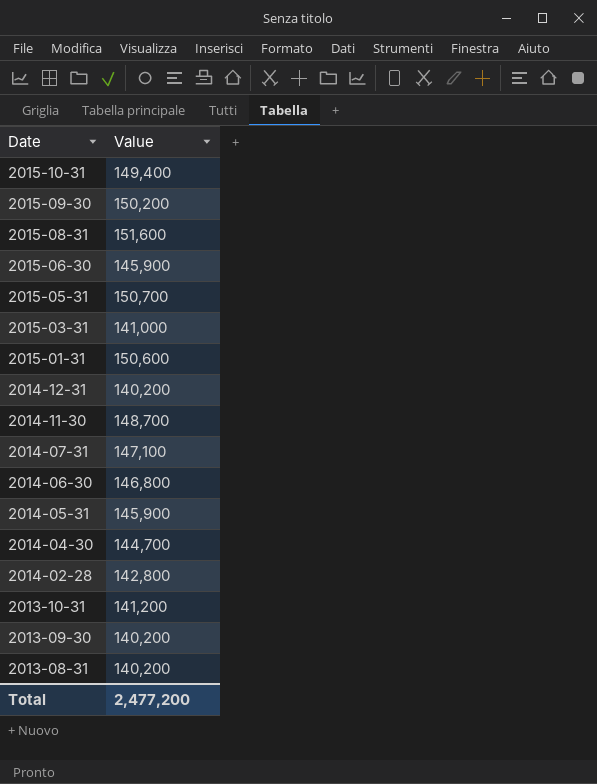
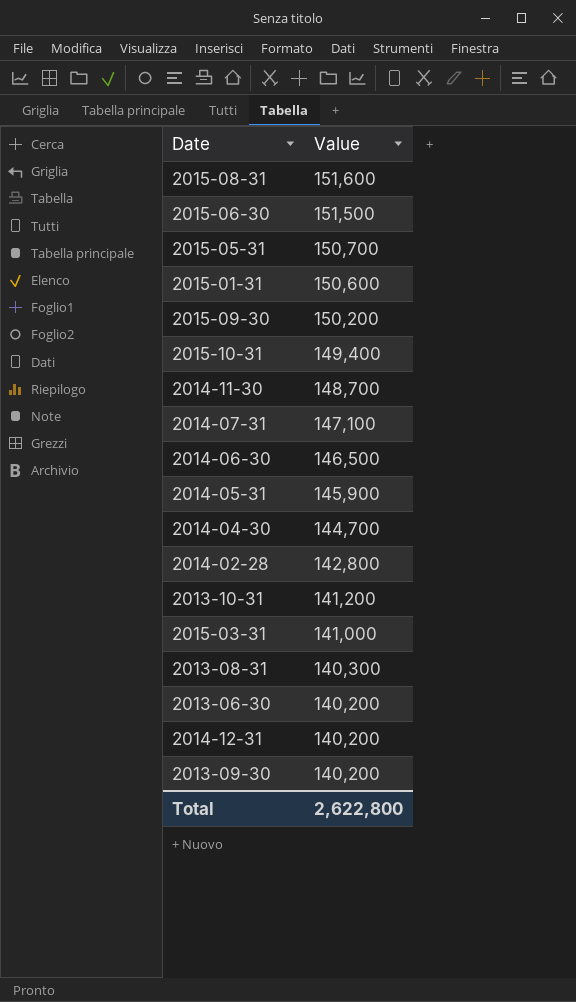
row order: Date descending -> Value descending
2015-06-30 | Value: 145,900 -> 151,500
2014-06-30 | Value: 146,800 -> 146,500
2013-08-31 | Value: 140,200 -> 140,300
row 2013-06-30: none -> 140,200
Total | Value: 2,477,200 -> 2,622,800

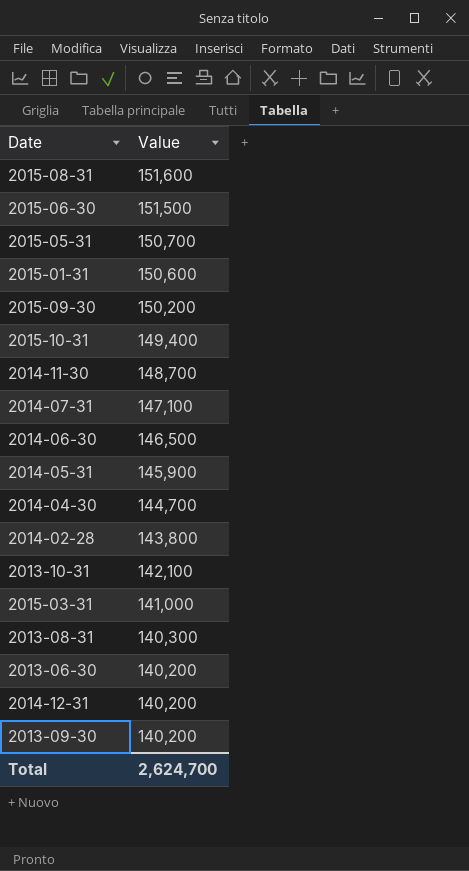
2014-02-28 | Value: 142,800 -> 143,800
2013-10-31 | Value: 141,200 -> 142,100
Total | Value: 2,622,800 -> 2,624,700

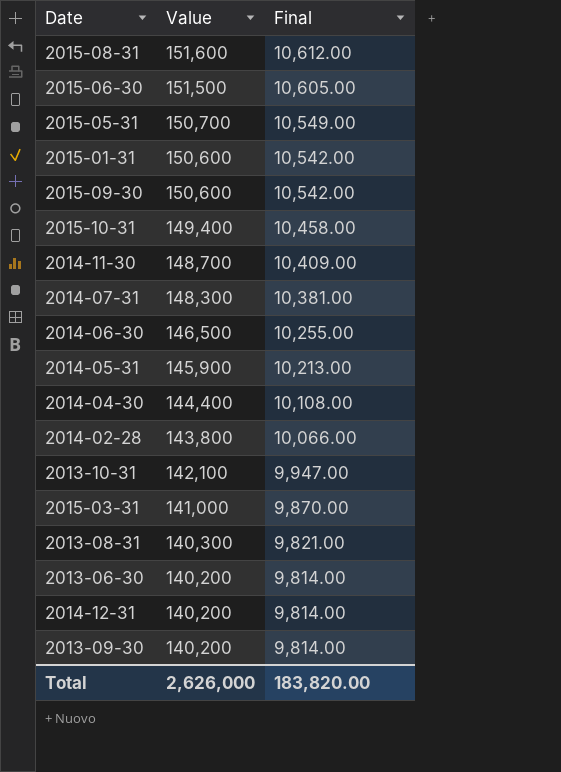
column Final | formula: none -> [Value] * 0.07
2015-09-30 | Value: 150,200 -> 150,600
2014-07-31 | Value: 147,100 -> 148,300
2014-04-30 | Value: 144,700 -> 144,400
Total | Value: 2,624,700 -> 2,626,000

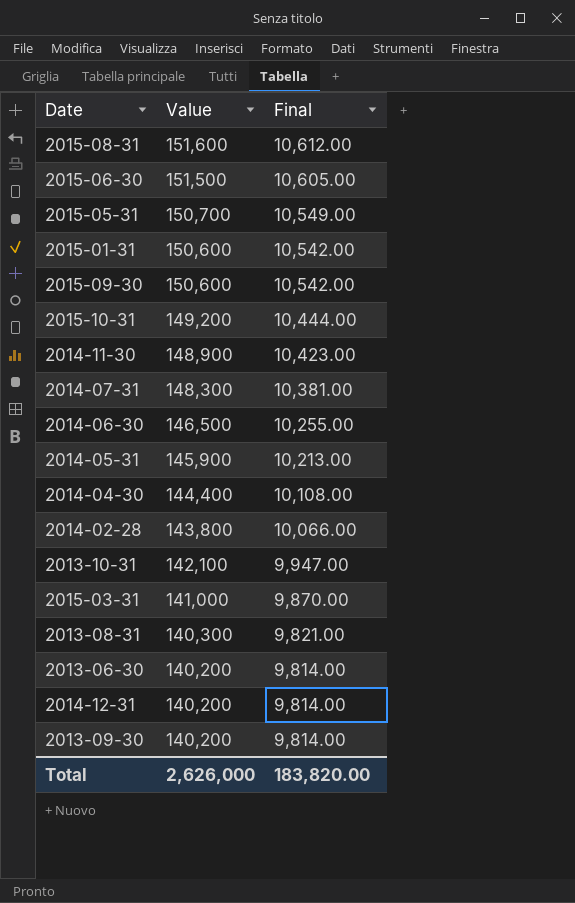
2015-10-31 | Value: 149,400 -> 149,200
2015-10-31 | Final: 10,458.00 -> 10,444.00
2014-11-30 | Value: 148,700 -> 148,900
2014-11-30 | Final: 10,409.00 -> 10,423.00

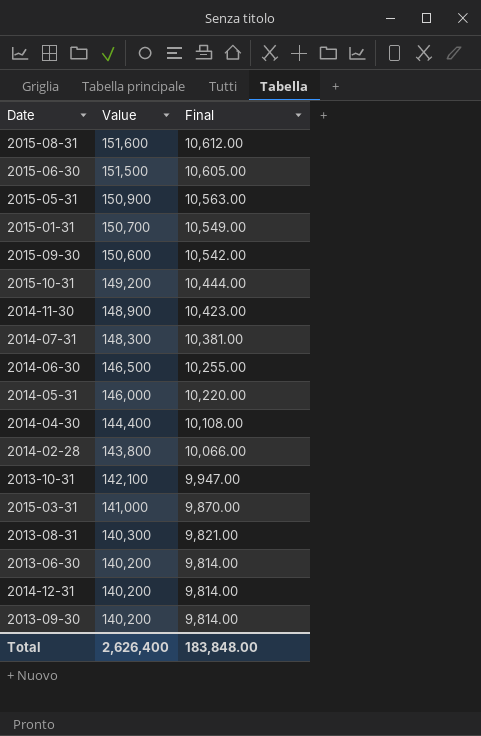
2015-05-31 | Value: 150,700 -> 150,900
2015-05-31 | Final: 10,549.00 -> 10,563.00
2015-01-31 | Value: 150,600 -> 150,700
2015-01-31 | Final: 10,542.00 -> 10,549.00
2014-05-31 | Value: 145,900 -> 146,000
2014-05-31 | Final: 10,213.00 -> 10,220.00
Total | Value: 2,626,000 -> 2,626,400
Total | Final: 183,820.00 -> 183,848.00

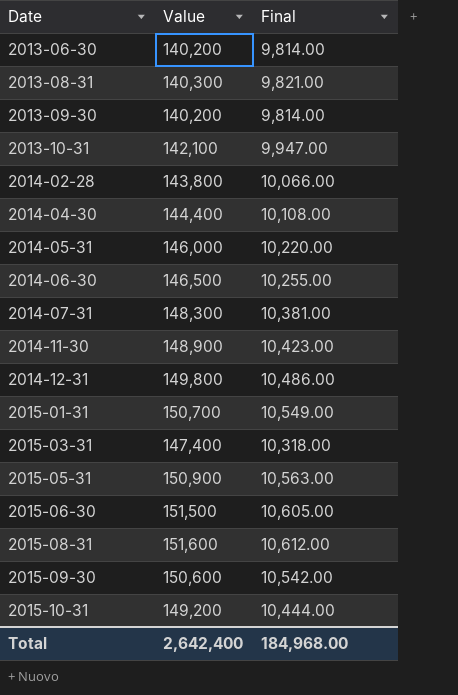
row order: Value descending -> Date ascending
2014-12-31 | Value: 140,200 -> 149,800
2014-12-31 | Final: 9,814.00 -> 10,486.00
2015-03-31 | Value: 141,000 -> 147,400
2015-03-31 | Final: 9,870.00 -> 10,318.00
Total | Value: 2,626,400 -> 2,642,400
Total | Final: 183,848.00 -> 184,968.00

